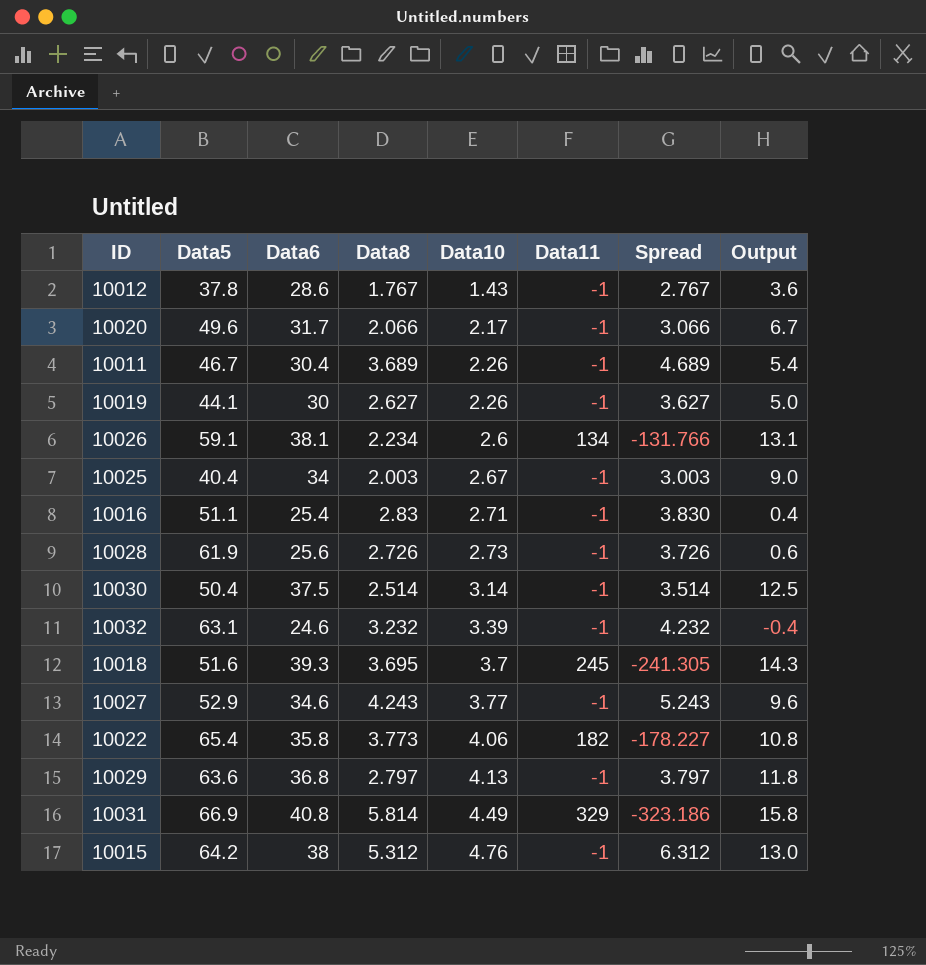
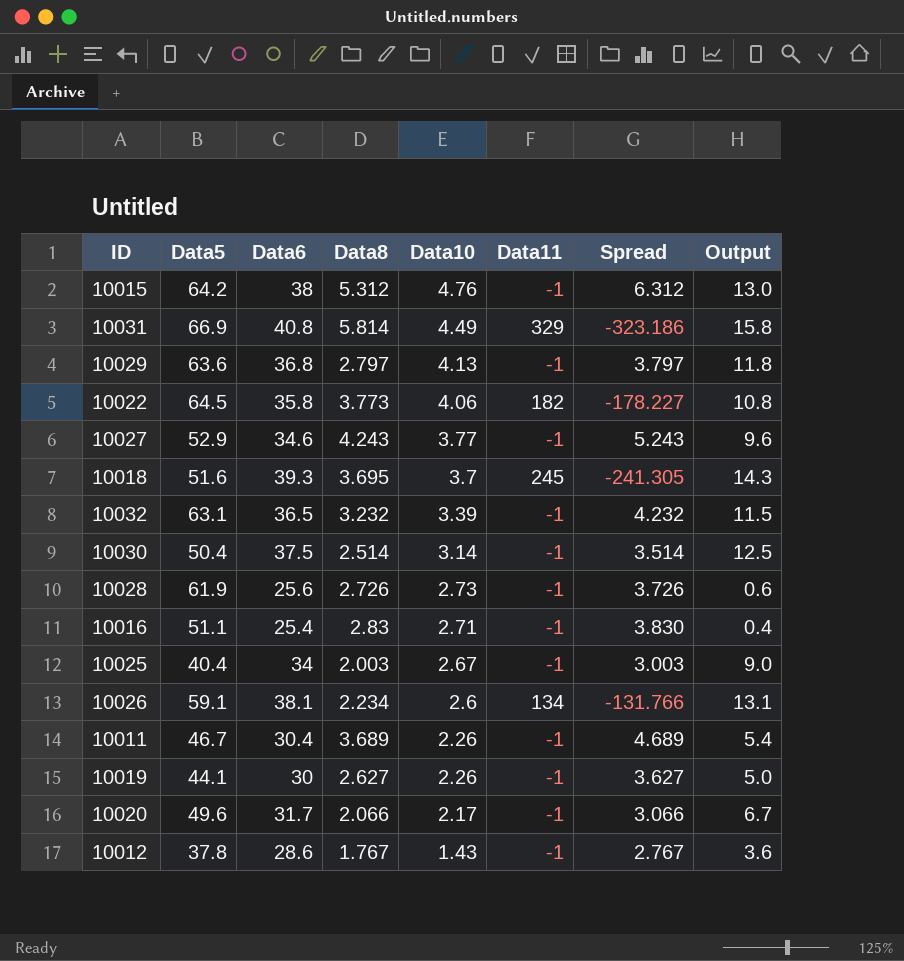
row order: Data10 ascending -> Data10 descending
10022 | Data5: 65.4 -> 64.5
10032 | Data6: 24.6 -> 36.5
10032 | Output: -0.4 -> 11.5

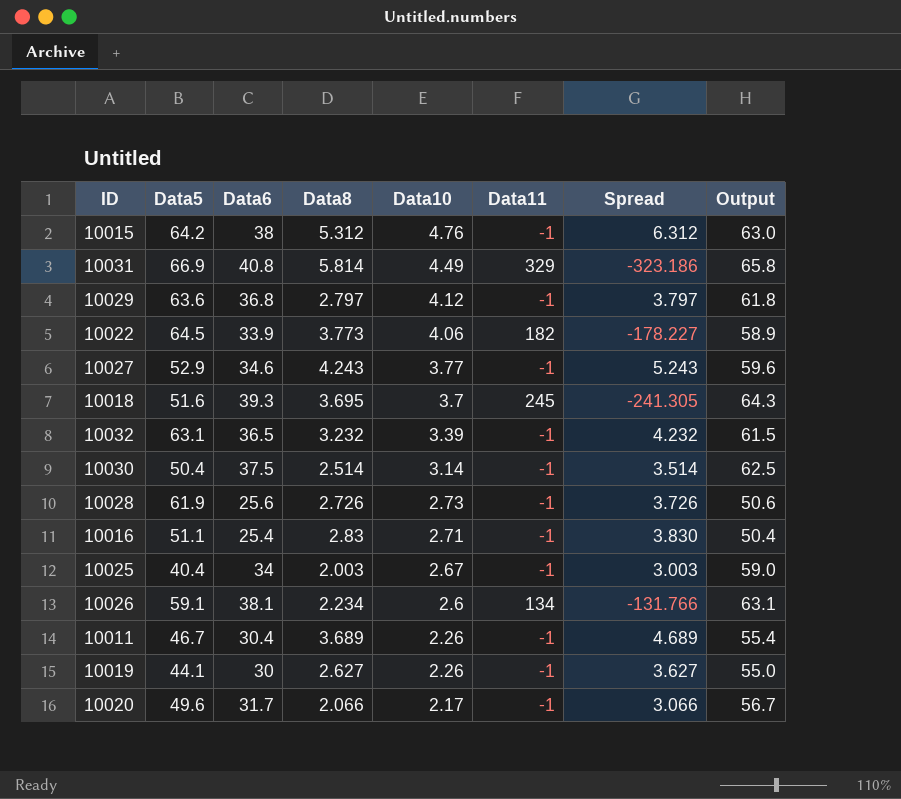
column Output | formula: [Data6] - 25 -> [Data6] + 25
row 10012: 37.8 | 28.6 | 1.767 | 1.43 | -1 | 2.767 | 3.6 -> none
10029 | Data10: 4.13 -> 4.12
10022 | Data6: 35.8 -> 33.9

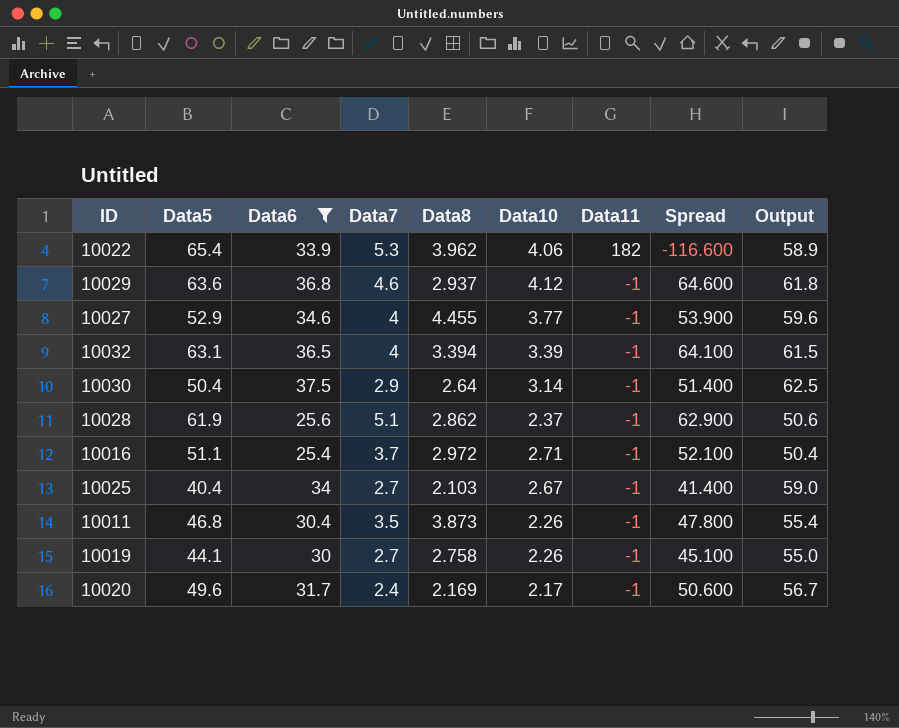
filter: none -> Data6 <= 37.5
row order: Data10 descending -> Data11 descending
column Data7 | position: none -> 4
column Spread | formula: [Data8] - [Data11] -> [Data5] - [Data11]
10022 | Data5: 64.5 -> 65.4
10022 | Data8: 3.773 -> 3.962
10029 | Data8: 2.797 -> 2.937
10027 | Data8: 4.243 -> 4.455
10032 | Data8: 3.232 -> 3.394
10030 | Data8: 2.514 -> 2.64
10028 | Data8: 2.726 -> 2.862
10028 | Data10: 2.73 -> 2.37
10016 | Data8: 2.83 -> 2.972
10025 | Data8: 2.003 -> 2.103
10011 | Data5: 46.7 -> 46.8
10011 | Data8: 3.689 -> 3.873
10019 | Data8: 2.627 -> 2.758
10020 | Data8: 2.066 -> 2.169

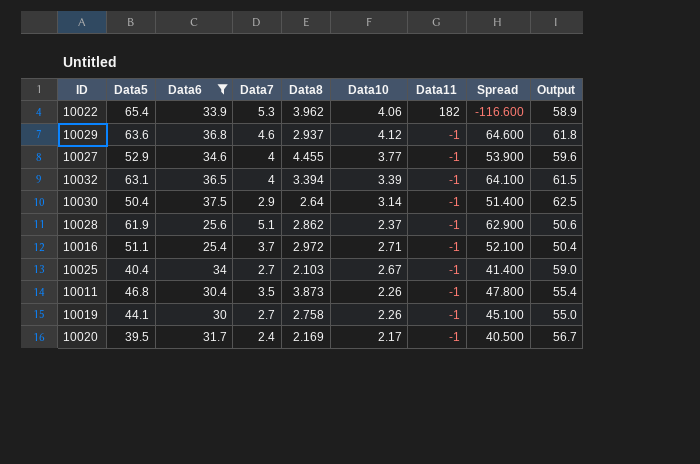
10020 | Data5: 49.6 -> 39.5
10020 | Spread: 50.600 -> 40.500

